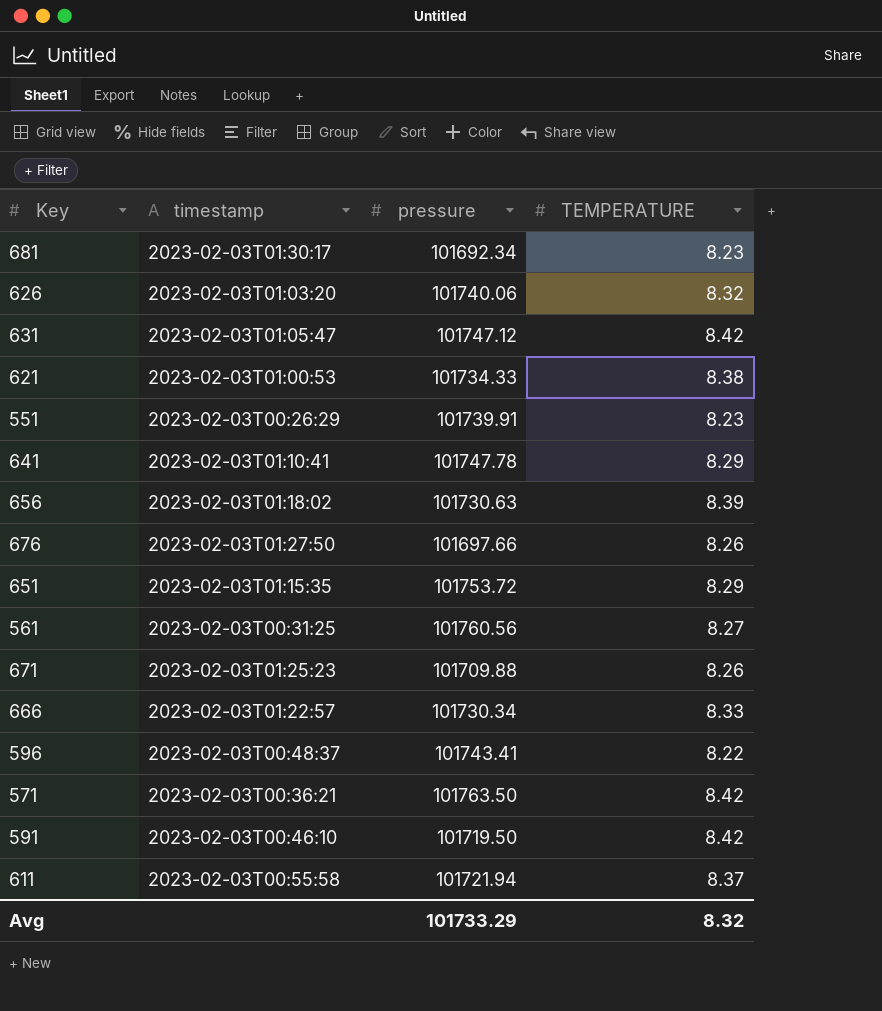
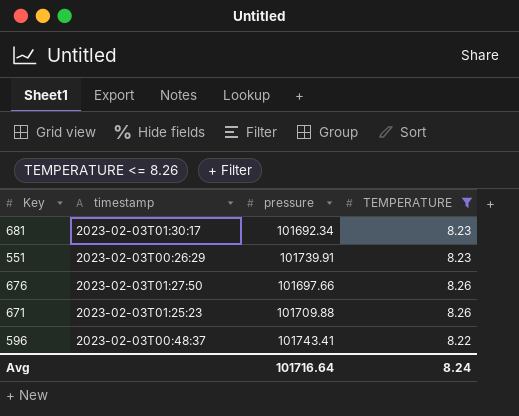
filter: none -> TEMPERATURE <= 8.26
Avg | pressure: 101733.29 -> 101716.64
Avg | TEMPERATURE: 8.32 -> 8.24

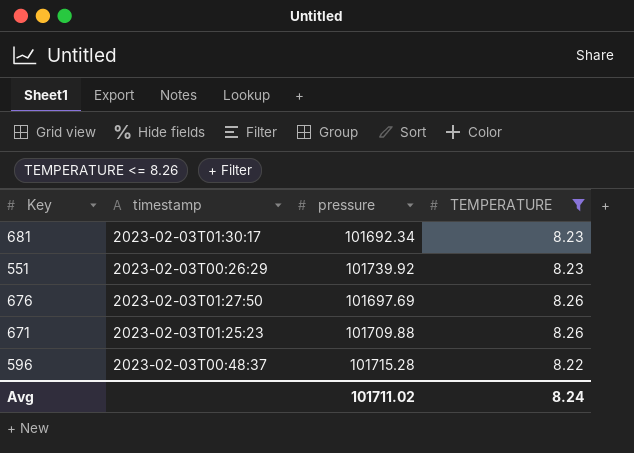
551 | pressure: 101739.91 -> 101739.92
676 | pressure: 101697.66 -> 101697.69
596 | pressure: 101743.41 -> 101715.28
Avg | pressure: 101716.64 -> 101711.02

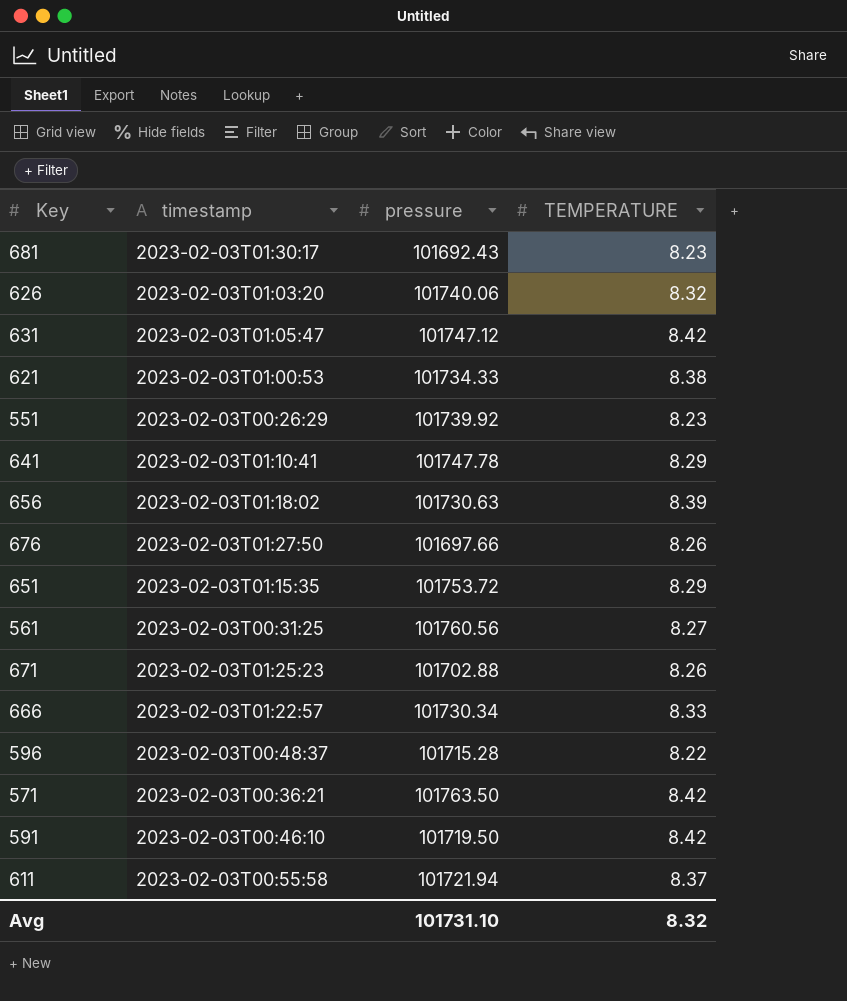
filter: TEMPERATURE <= 8.26 -> none
681 | pressure: 101692.34 -> 101692.43
676 | pressure: 101697.69 -> 101697.66
671 | pressure: 101709.88 -> 101702.88
Avg | pressure: 101711.02 -> 101731.10
Avg | TEMPERATURE: 8.24 -> 8.32

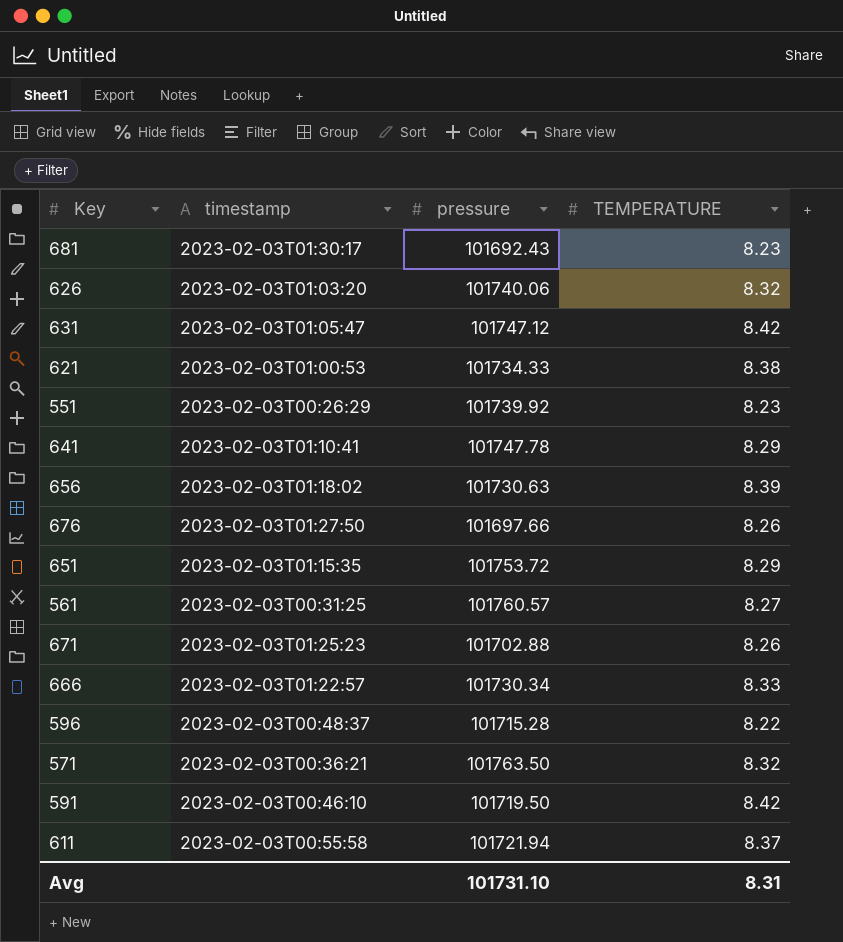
561 | pressure: 101760.56 -> 101760.57
571 | TEMPERATURE: 8.42 -> 8.32
Avg | TEMPERATURE: 8.32 -> 8.31

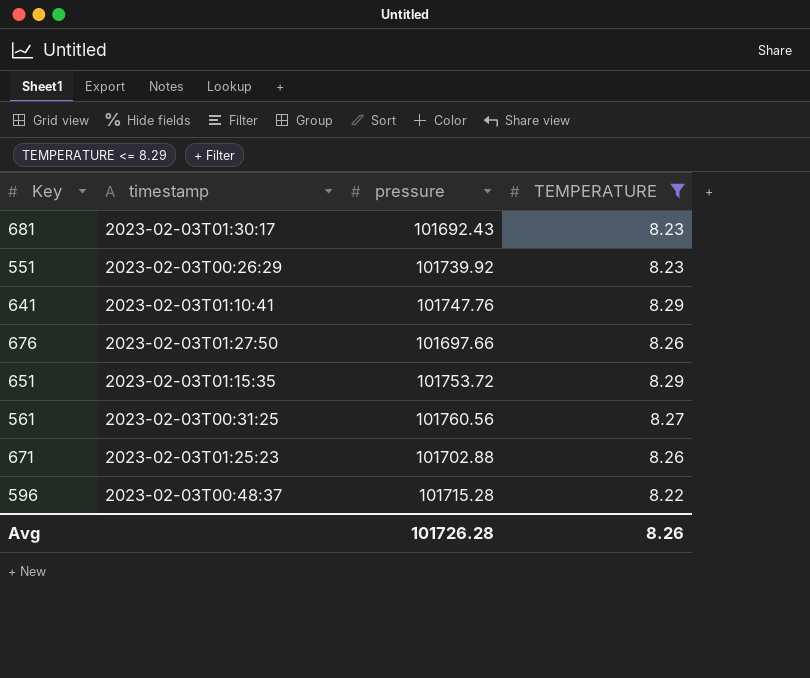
filter: none -> TEMPERATURE <= 8.29
641 | pressure: 101747.78 -> 101747.76
561 | pressure: 101760.57 -> 101760.56
Avg | pressure: 101731.10 -> 101726.28
Avg | TEMPERATURE: 8.31 -> 8.26

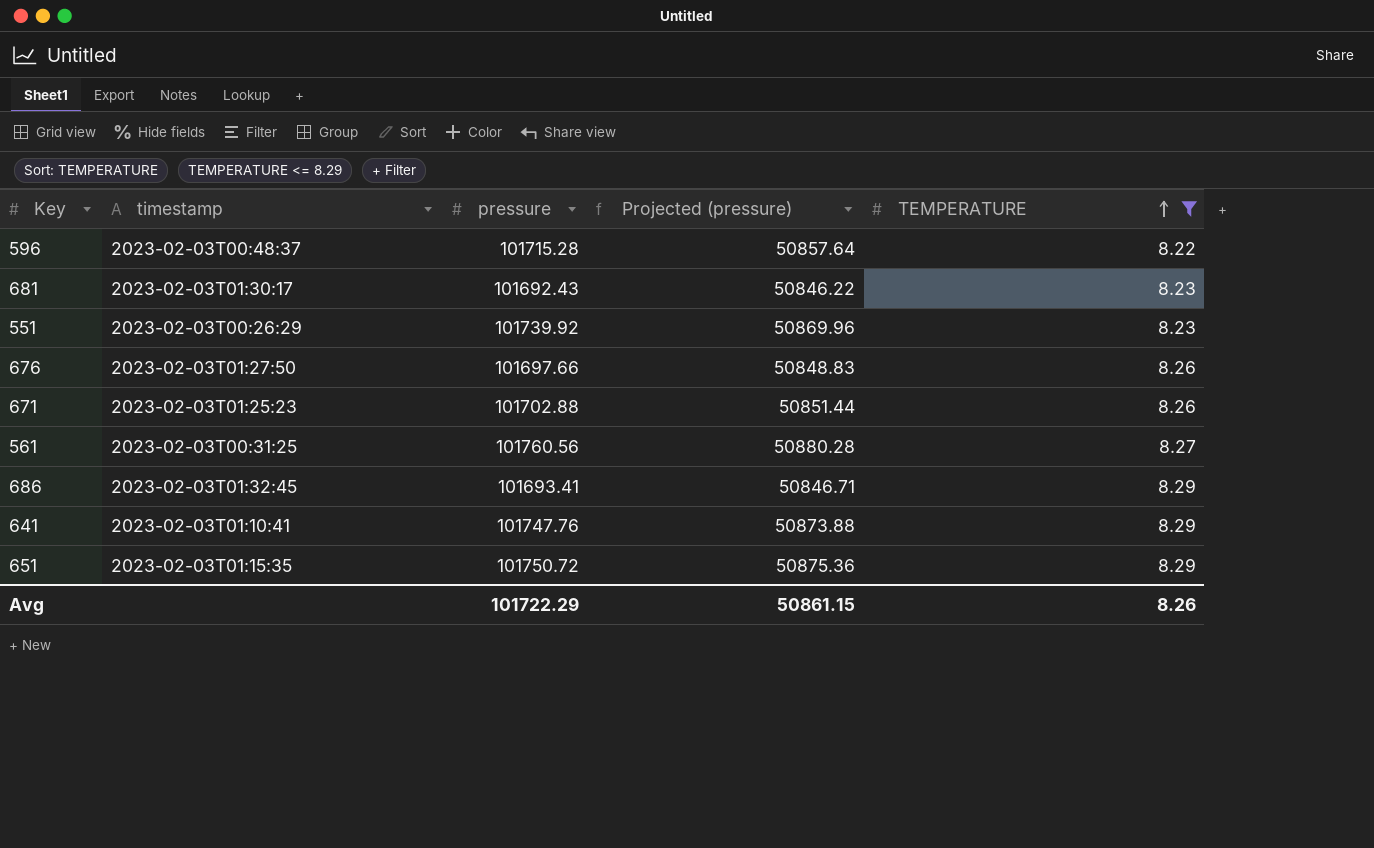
row order: none -> TEMPERATURE ascending
column Projected (pressure) | formula: none -> [pressure] * 0.5
row 686: none -> 2023-02-03T01:32:45 | 101693.41 | 50846.71 | 8.29
651 | pressure: 101753.72 -> 101750.72
Avg | pressure: 101726.28 -> 101722.29

